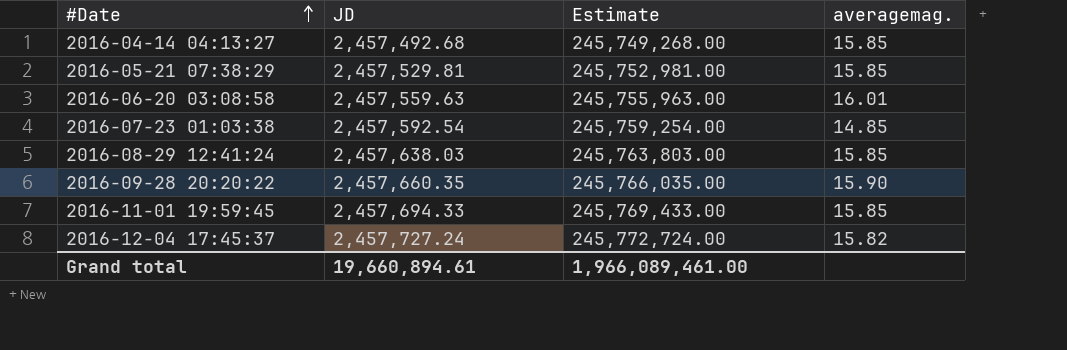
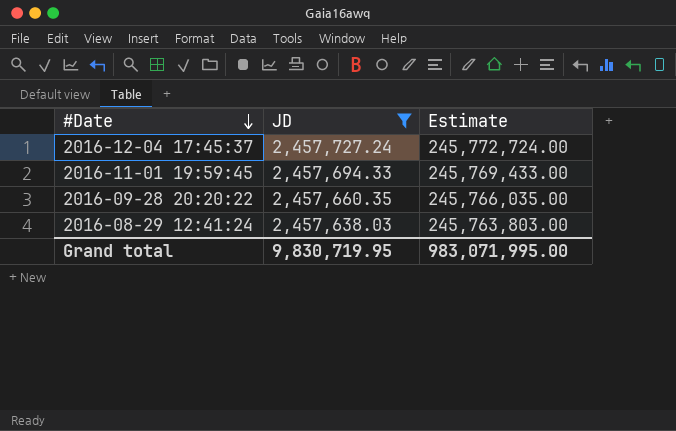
filter: none -> JD >= 2,457,638.03
row order: #Date ascending -> #Date descending
column averagemag. | position: 4 -> none
Grand total | JD: 19,660,894.61 -> 9,830,719.95
Grand total | Estimate: 1,966,089,461.00 -> 983,071,995.00

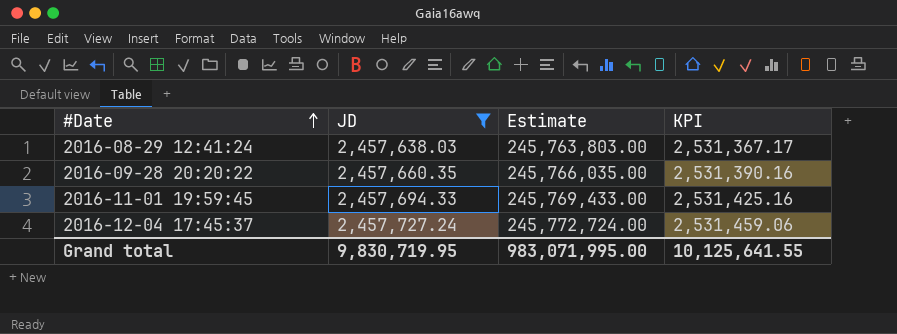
row order: #Date descending -> #Date ascending
column KPI | formula: none -> [JD] * 1.03

